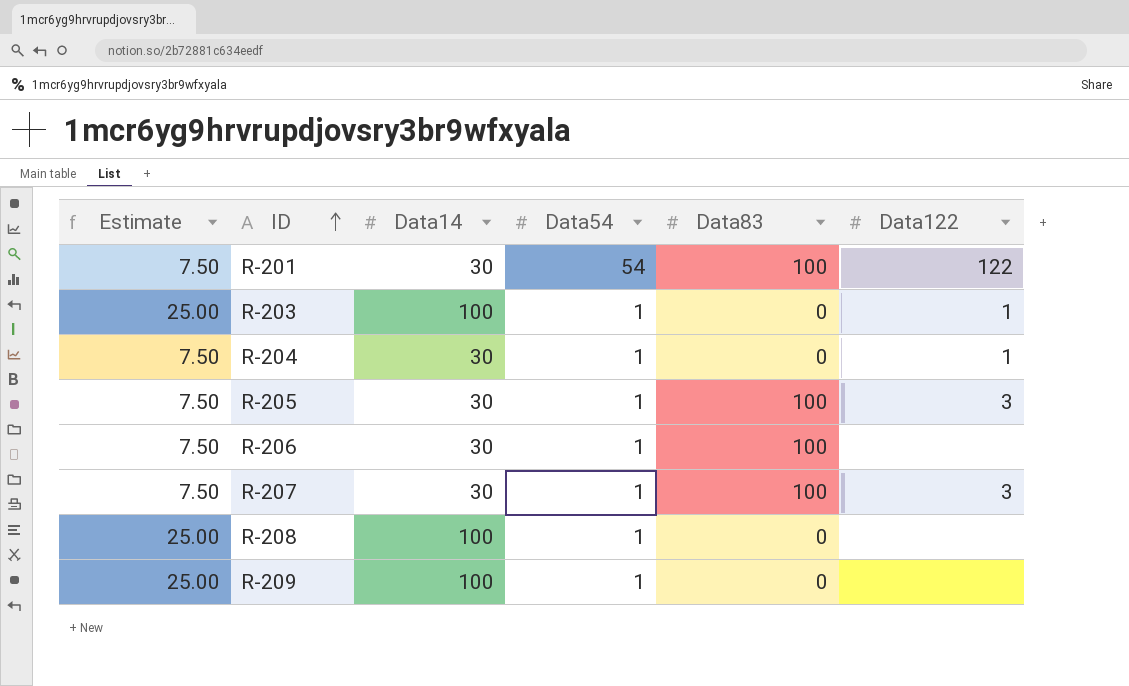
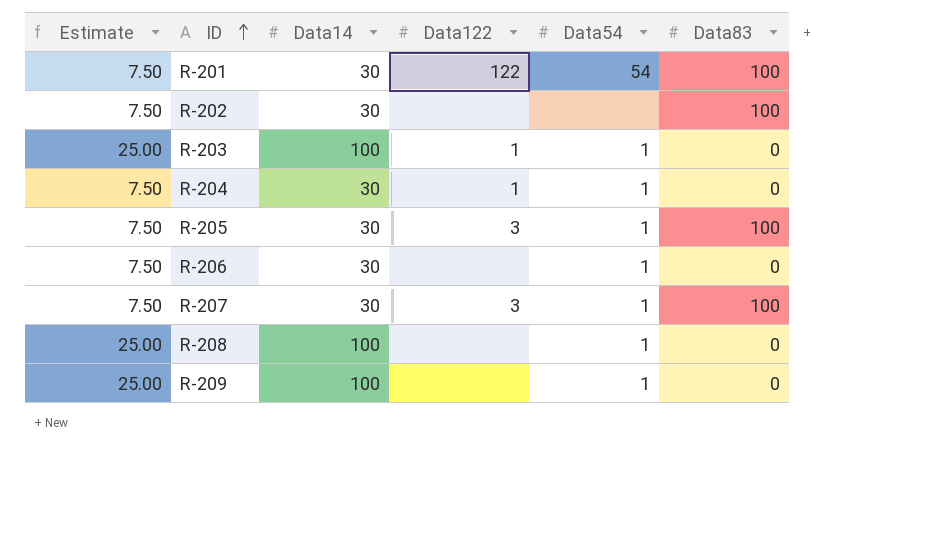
column Data122 | position: 6 -> 4
row R-202: none -> 7.50 | 30 | none | none | 100
R-206 | Data83: 100 -> 0

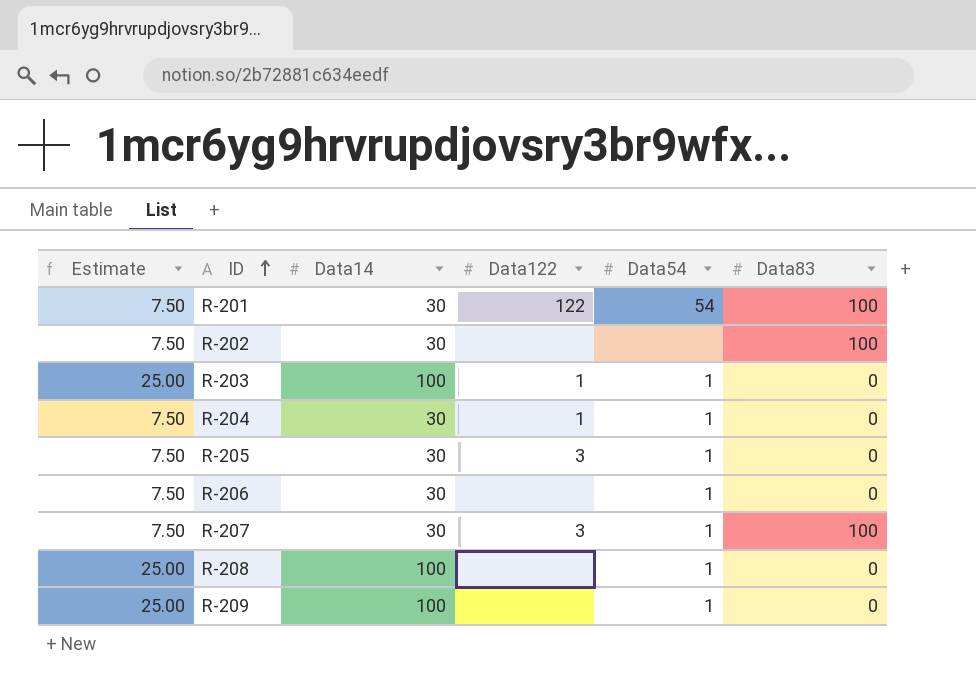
R-205 | Data83: 100 -> 0

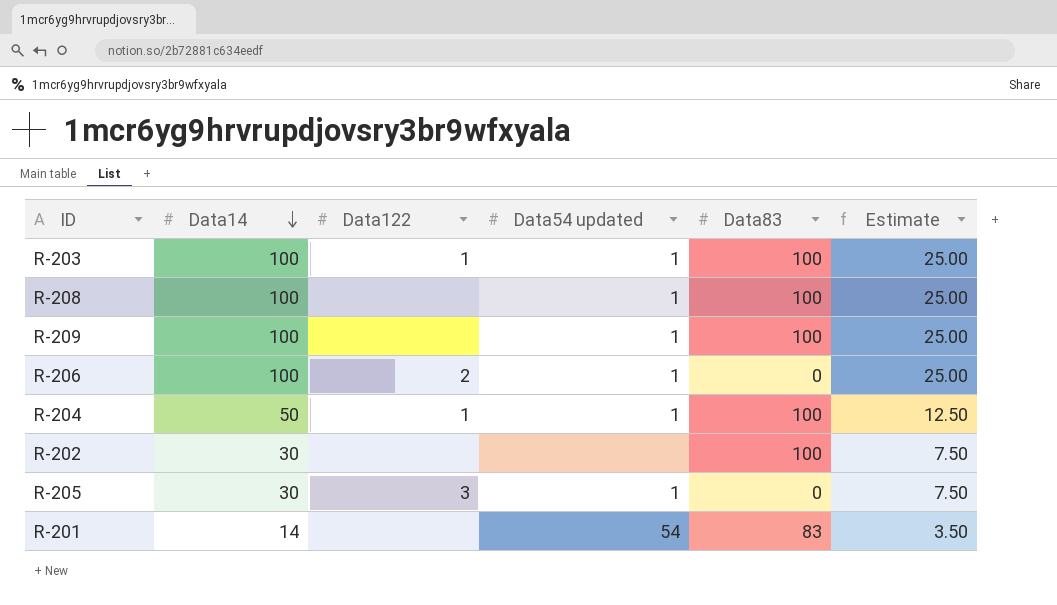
row order: ID ascending -> Data14 descending
column name: Data54 -> Data54 updated
column Estimate | position: 1 -> 6
row R-207: 7.50 | 30 | 3 | 1 | 100 -> none
R-203 | Data83: 0 -> 100
R-208 | Data83: 0 -> 100
R-209 | Data83: 0 -> 100
R-206 | Data14: 30 -> 100
R-206 | Data122: none -> 2
R-206 | Estimate: 7.50 -> 25.00
R-204 | Data14: 30 -> 50
R-204 | Data83: 0 -> 100
R-204 | Estimate: 7.50 -> 12.50
R-201 | Data14: 30 -> 14
R-201 | Data122: 122 -> none
R-201 | Data83: 100 -> 83
R-201 | Estimate: 7.50 -> 3.50

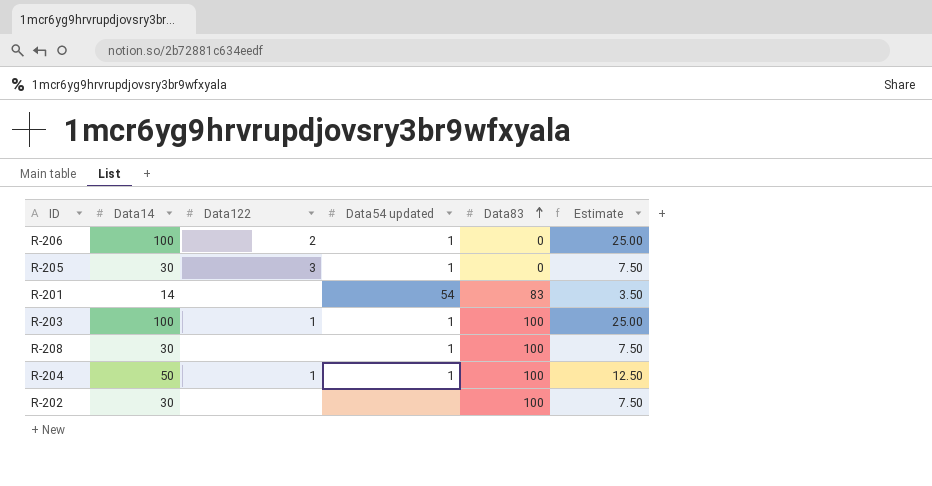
row order: Data14 descending -> Data83 ascending
row R-209: 100 | none | 1 | 100 | 25.00 -> none
R-208 | Data14: 100 -> 30
R-208 | Estimate: 25.00 -> 7.50

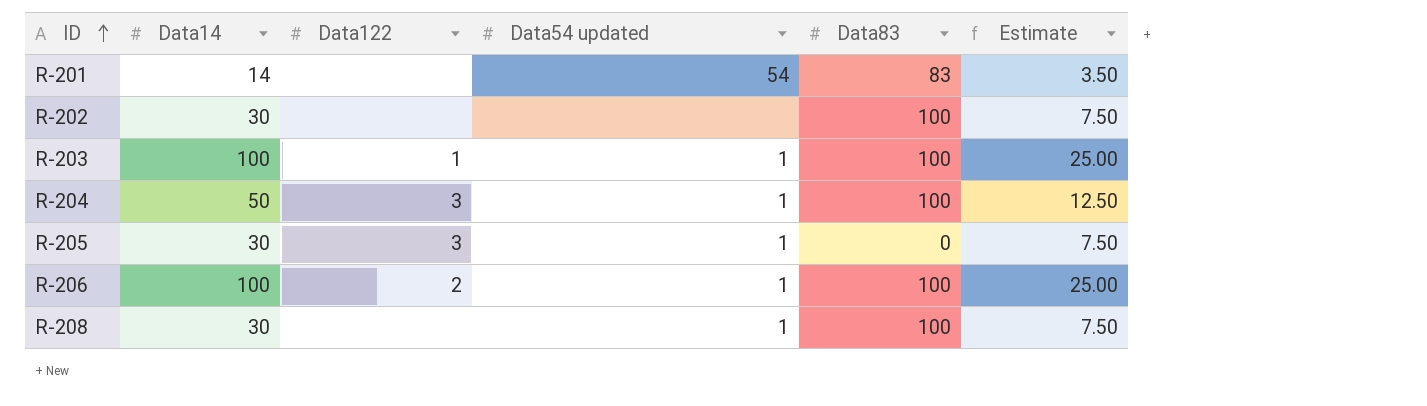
row order: Data83 ascending -> ID ascending
R-204 | Data122: 1 -> 3
R-206 | Data83: 0 -> 100

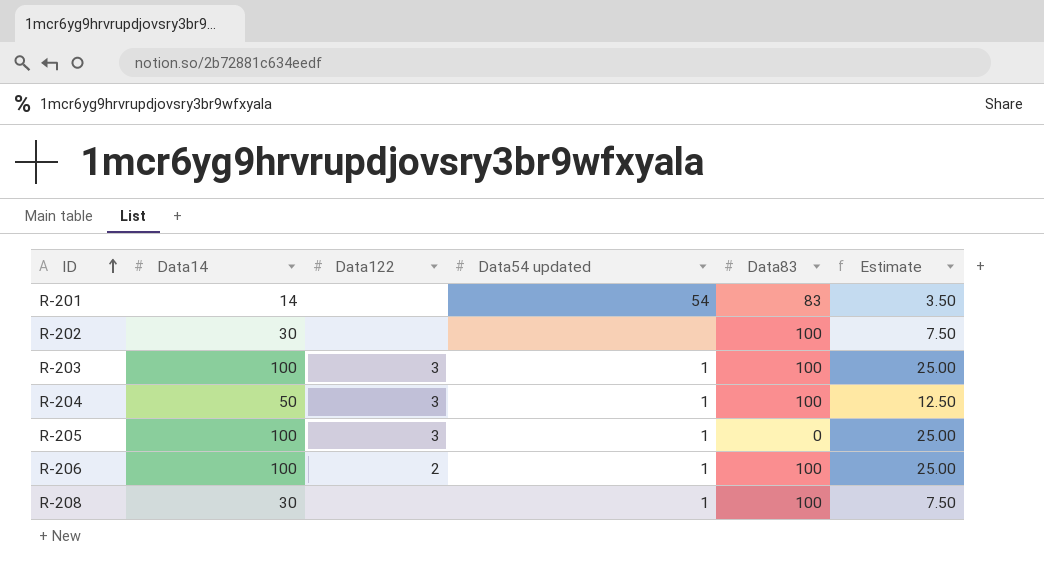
R-203 | Data122: 1 -> 3
R-205 | Data14: 30 -> 100
R-205 | Estimate: 7.50 -> 25.00

